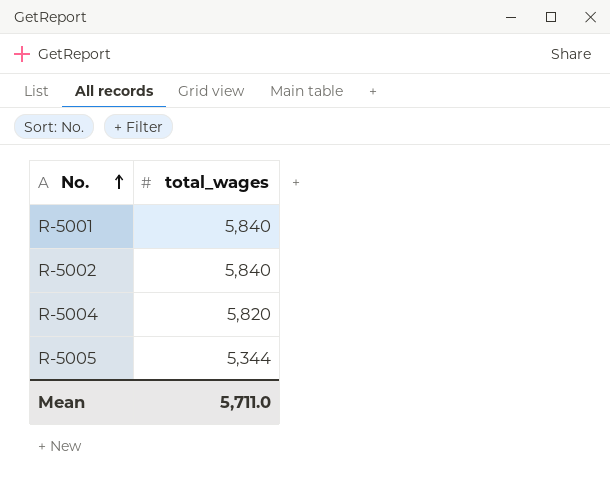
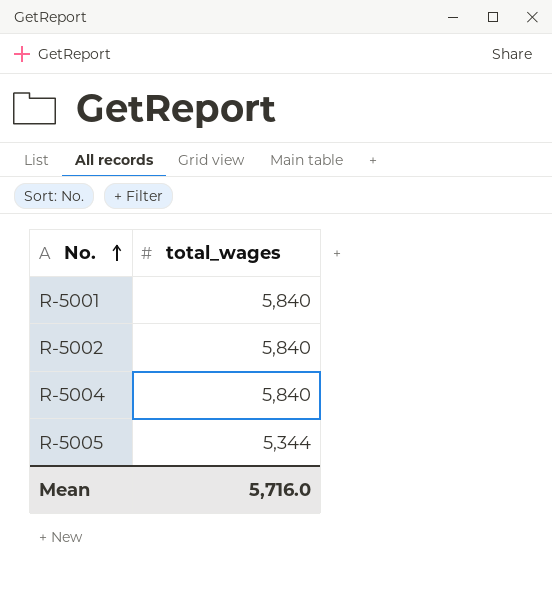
R-5004 | total_wages: 5,820 -> 5,840
Mean | total_wages: 5,711.0 -> 5,716.0

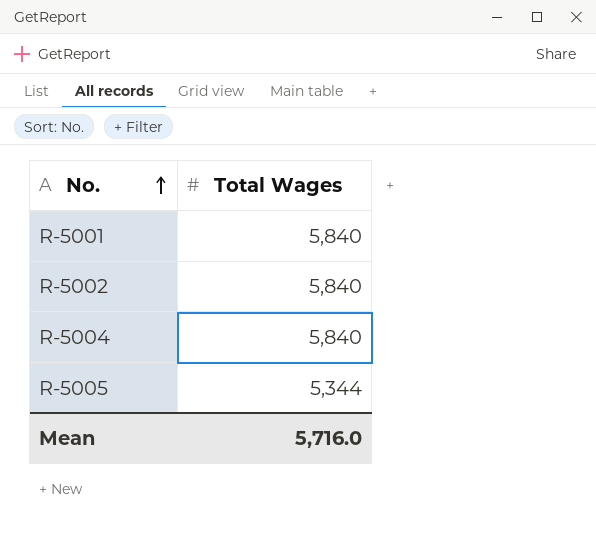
column name: total_wages -> Total Wages

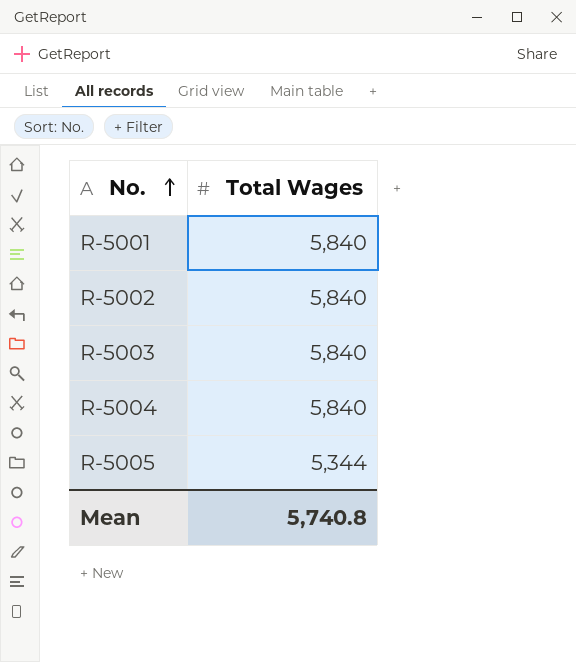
row R-5003: none -> 5,840
Mean | Total Wages: 5,716.0 -> 5,740.8

